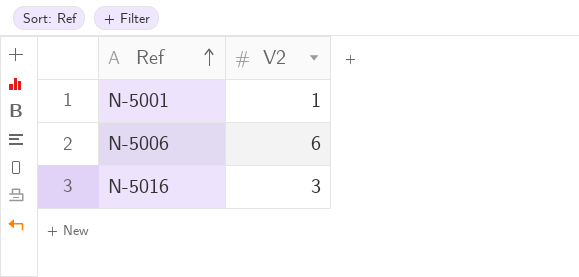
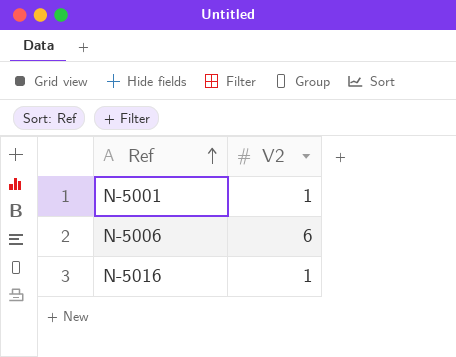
N-5016 | V2: 3 -> 1

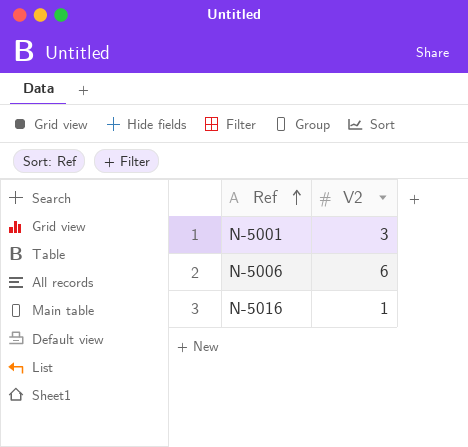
N-5001 | V2: 1 -> 3

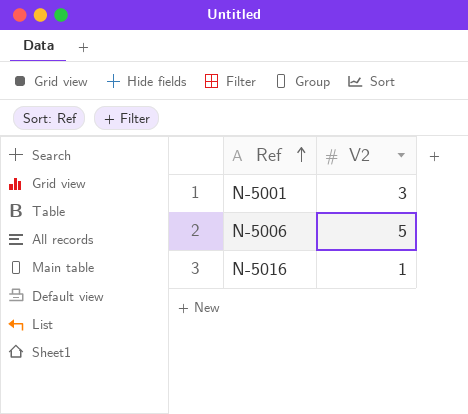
N-5006 | V2: 6 -> 5

